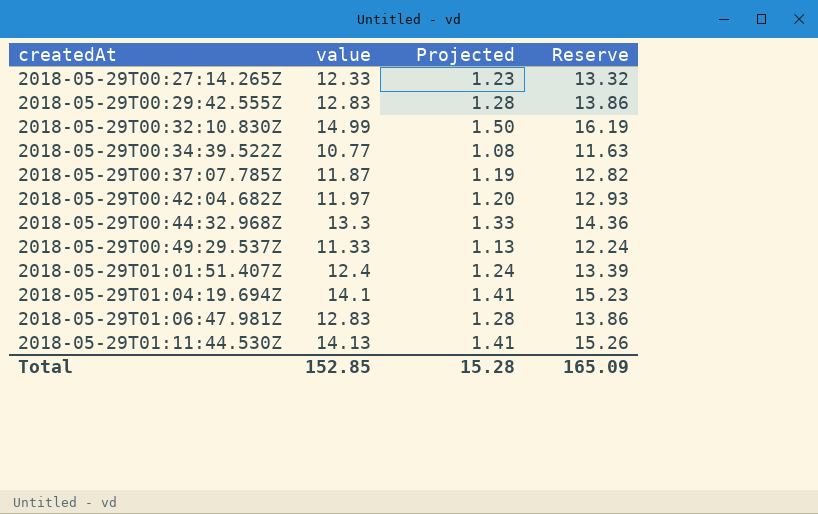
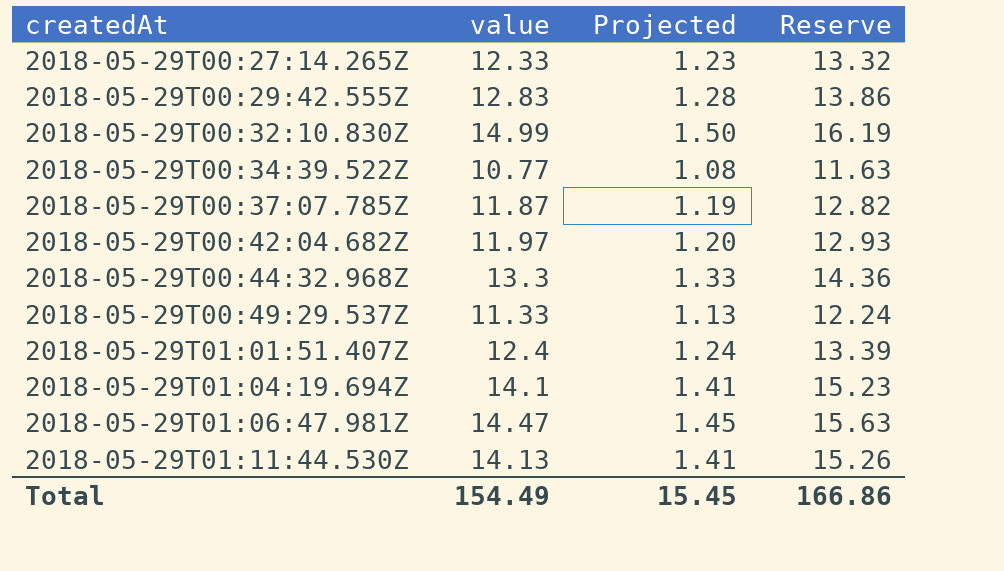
2018-05-29T01:06:47.981Z | value: 12.83 -> 14.47
2018-05-29T01:06:47.981Z | Projected: 1.28 -> 1.45
2018-05-29T01:06:47.981Z | Reserve: 13.86 -> 15.63
Total | value: 152.85 -> 154.49
Total | Projected: 15.28 -> 15.45
Total | Reserve: 165.09 -> 166.86

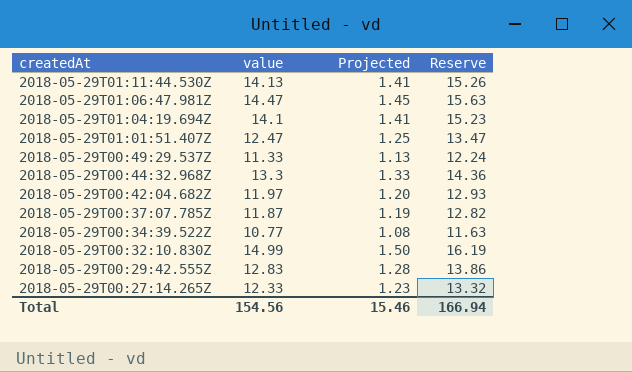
row order: createdAt ascending -> createdAt descending
2018-05-29T01:01:51.407Z | value: 12.4 -> 12.47
2018-05-29T01:01:51.407Z | Projected: 1.24 -> 1.25
2018-05-29T01:01:51.407Z | Reserve: 13.39 -> 13.47
Total | value: 154.49 -> 154.56
Total | Projected: 15.45 -> 15.46
Total | Reserve: 166.86 -> 166.94

